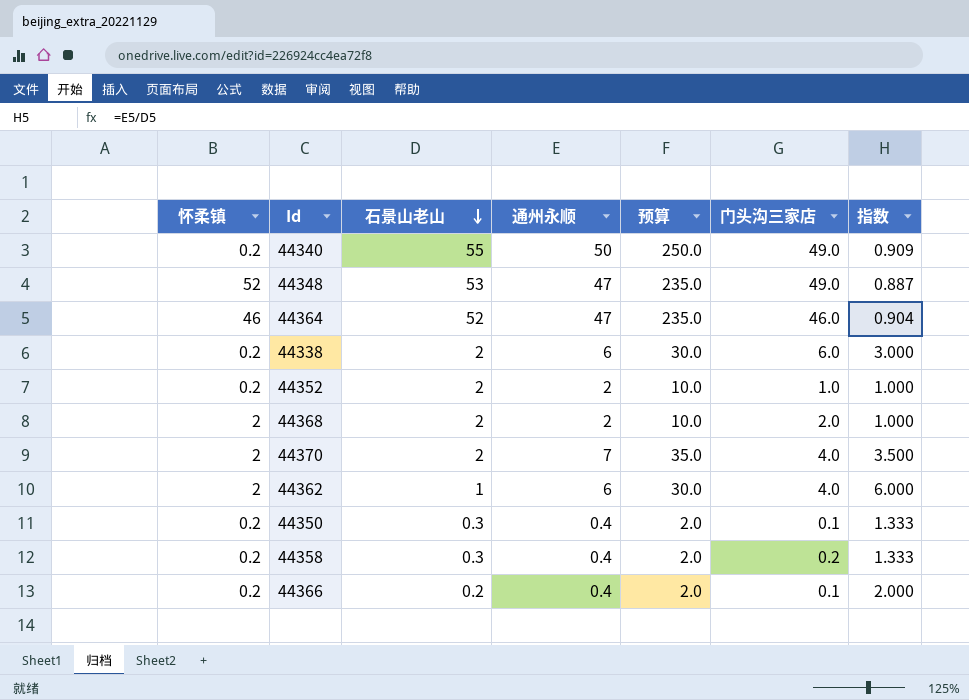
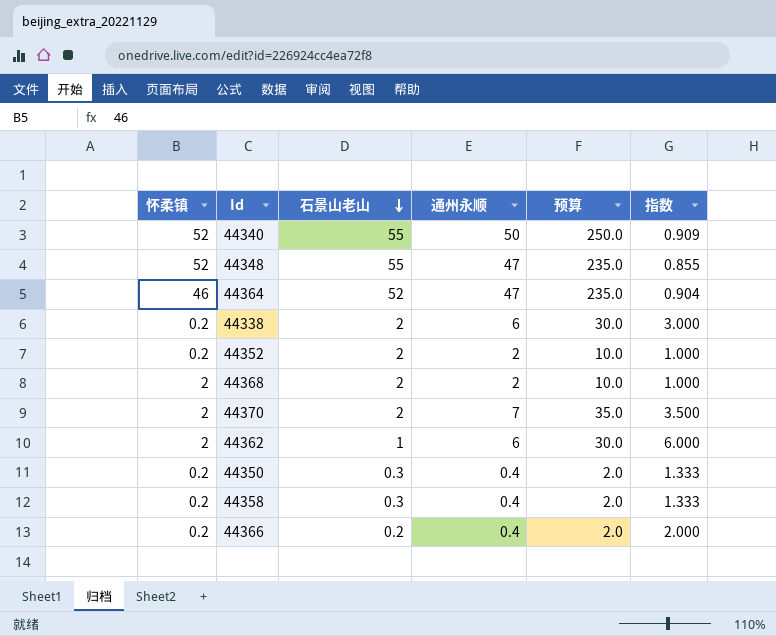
column 门头沟三家店 | position: 6 -> none
44340 | 怀柔镇: 0.2 -> 52
44348 | 石景山老山: 53 -> 55
44348 | 指数: 0.887 -> 0.855

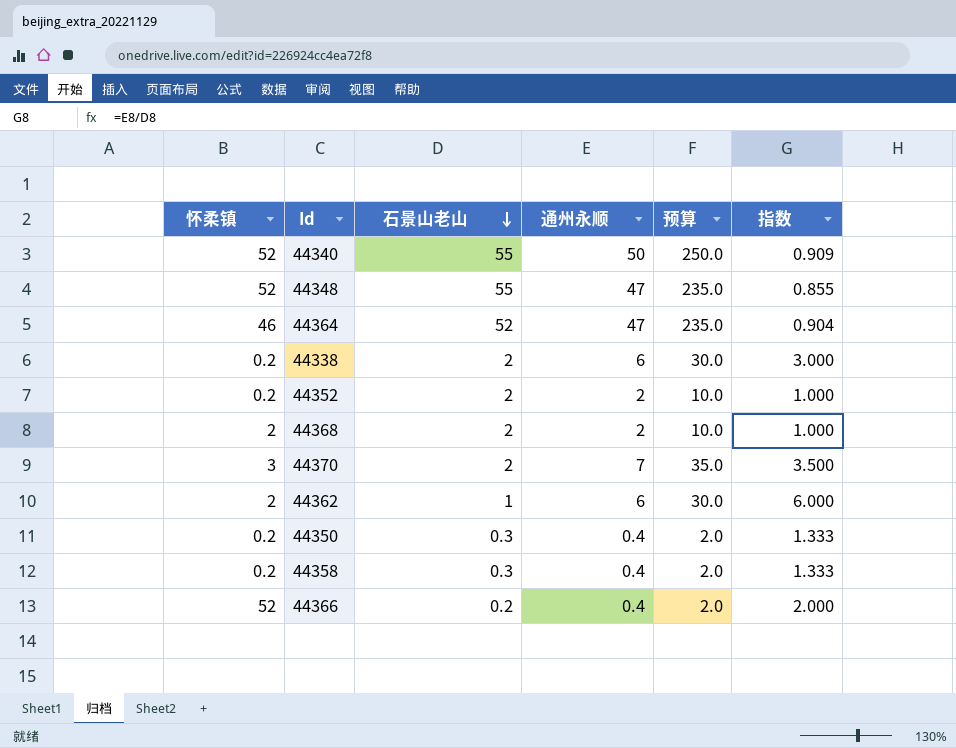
44370 | 怀柔镇: 2 -> 3
44366 | 怀柔镇: 0.2 -> 52

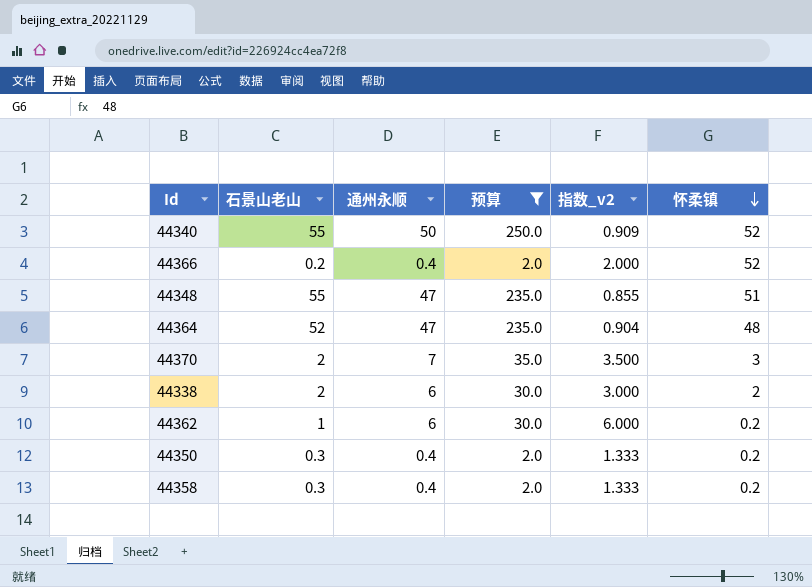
filter: none -> 预算 != 10.0
row order: 石景山老山 descending -> 怀柔镇 descending
column name: 指数 -> 指数_v2
column 怀柔镇 | position: 1 -> 6
44348 | 怀柔镇: 52 -> 51
44364 | 怀柔镇: 46 -> 48
44338 | 怀柔镇: 0.2 -> 2
44362 | 怀柔镇: 2 -> 0.2

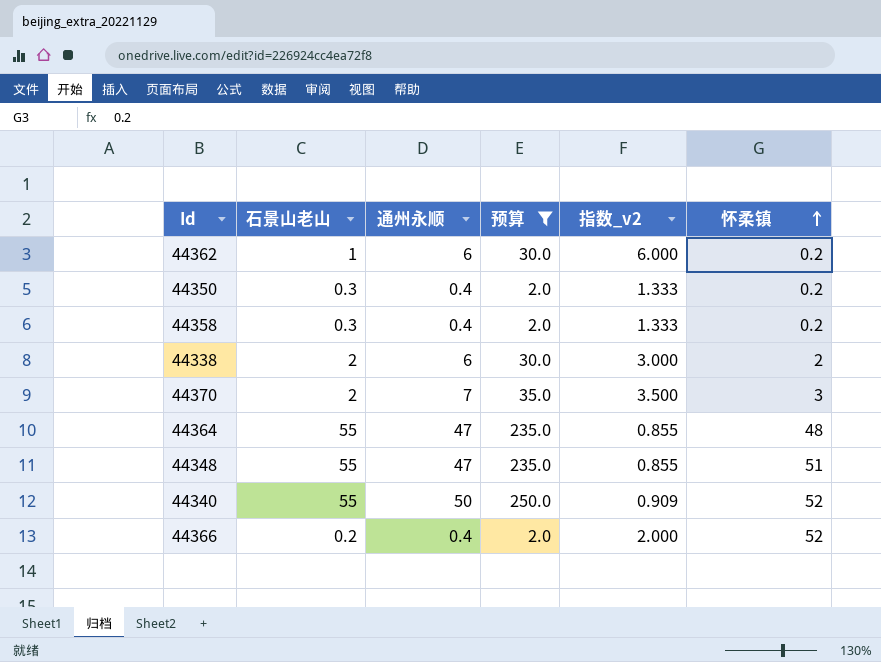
row order: 怀柔镇 descending -> 怀柔镇 ascending
44364 | 石景山老山: 52 -> 55
44364 | 指数_v2: 0.904 -> 0.855

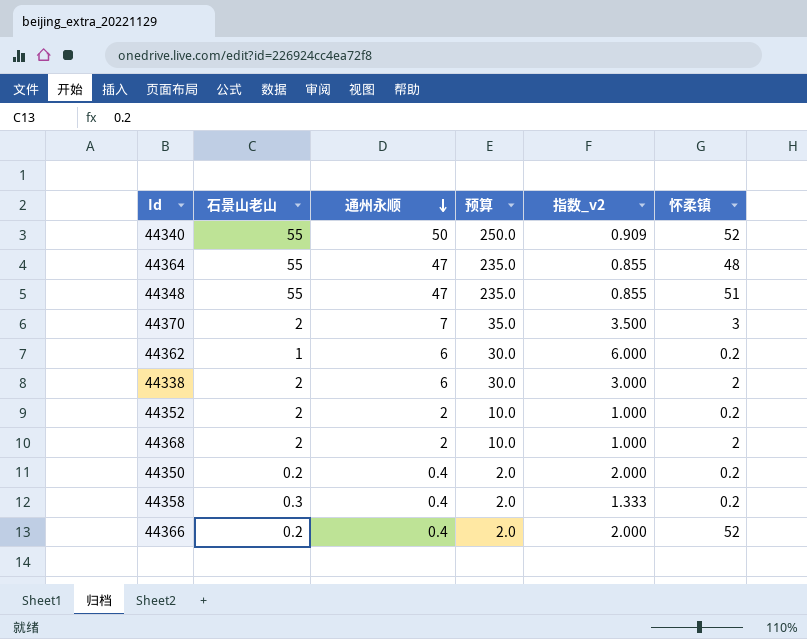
filter: 预算 != 10.0 -> none
row order: 怀柔镇 ascending -> 通州永顺 descending
44350 | 石景山老山: 0.3 -> 0.2
44350 | 指数_v2: 1.333 -> 2.000

